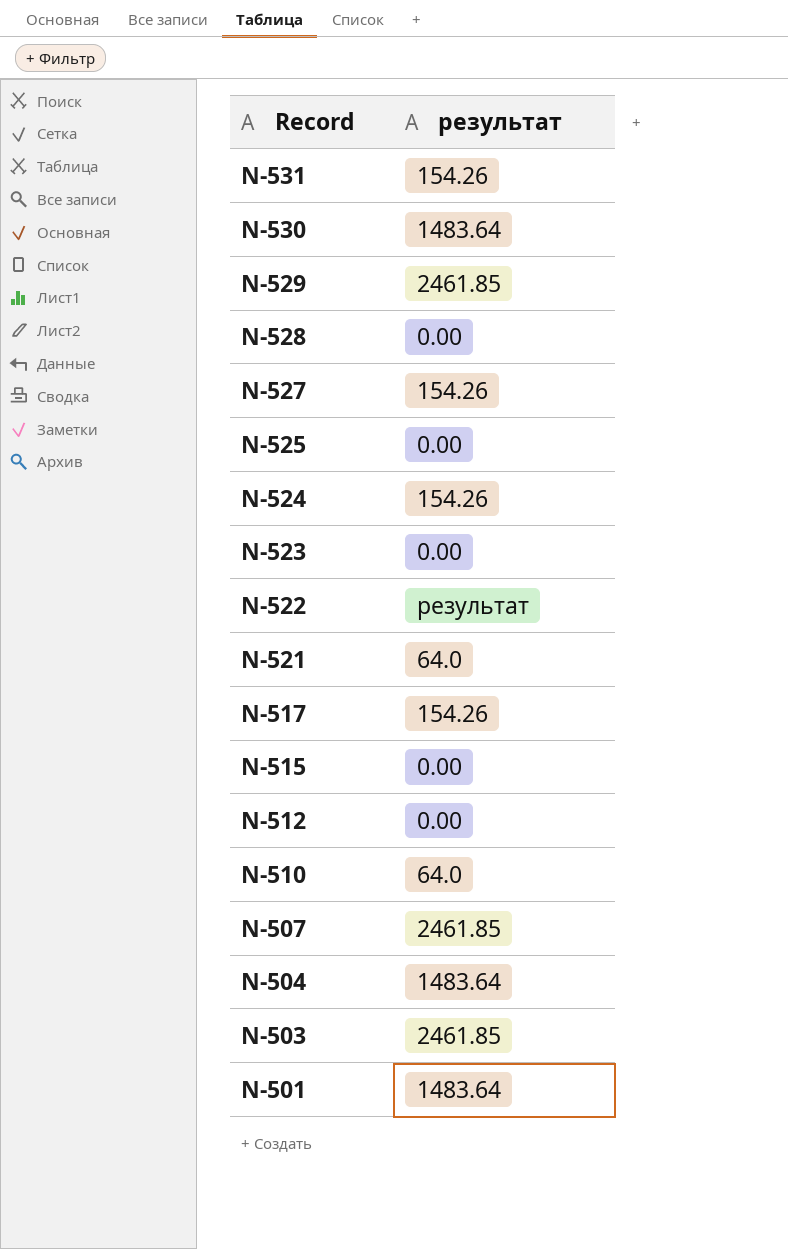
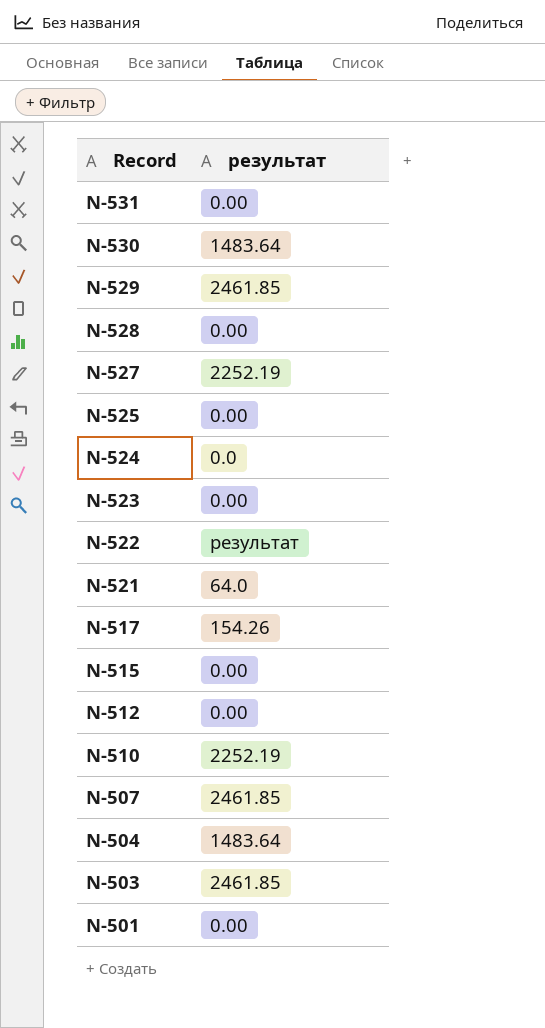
N-531 | результат: 154.26 -> 0.00
N-527 | результат: 154.26 -> 2252.19
N-524 | результат: 154.26 -> 0.0
N-510 | результат: 64.0 -> 2252.19
N-501 | результат: 1483.64 -> 0.00

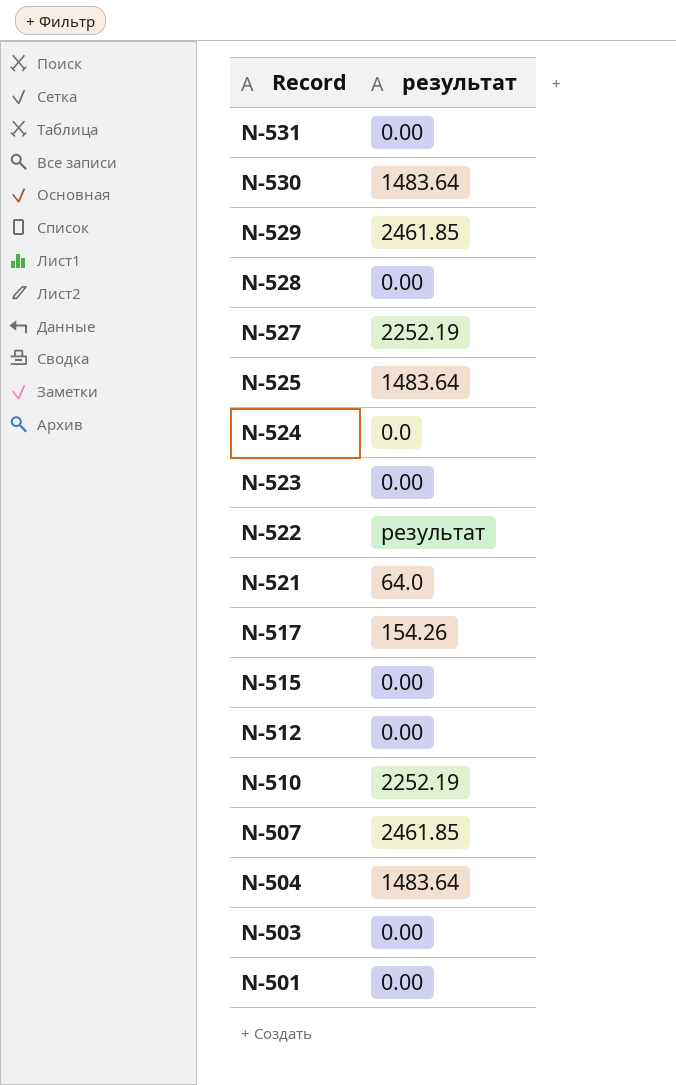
N-525 | результат: 0.00 -> 1483.64
N-503 | результат: 2461.85 -> 0.00

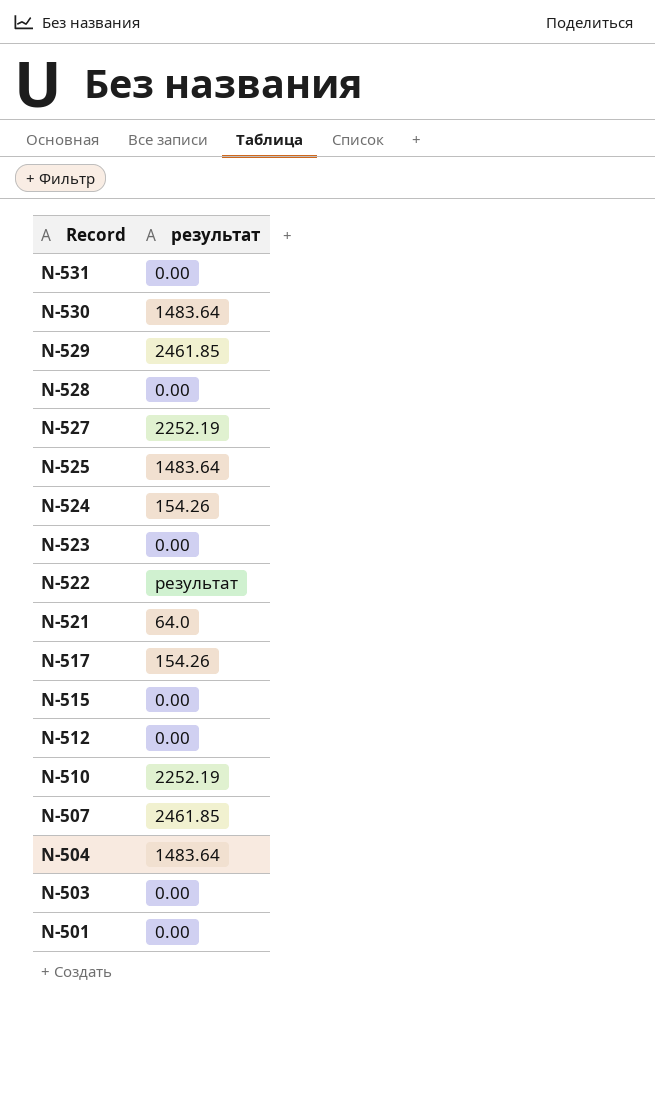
N-524 | результат: 0.0 -> 154.26

